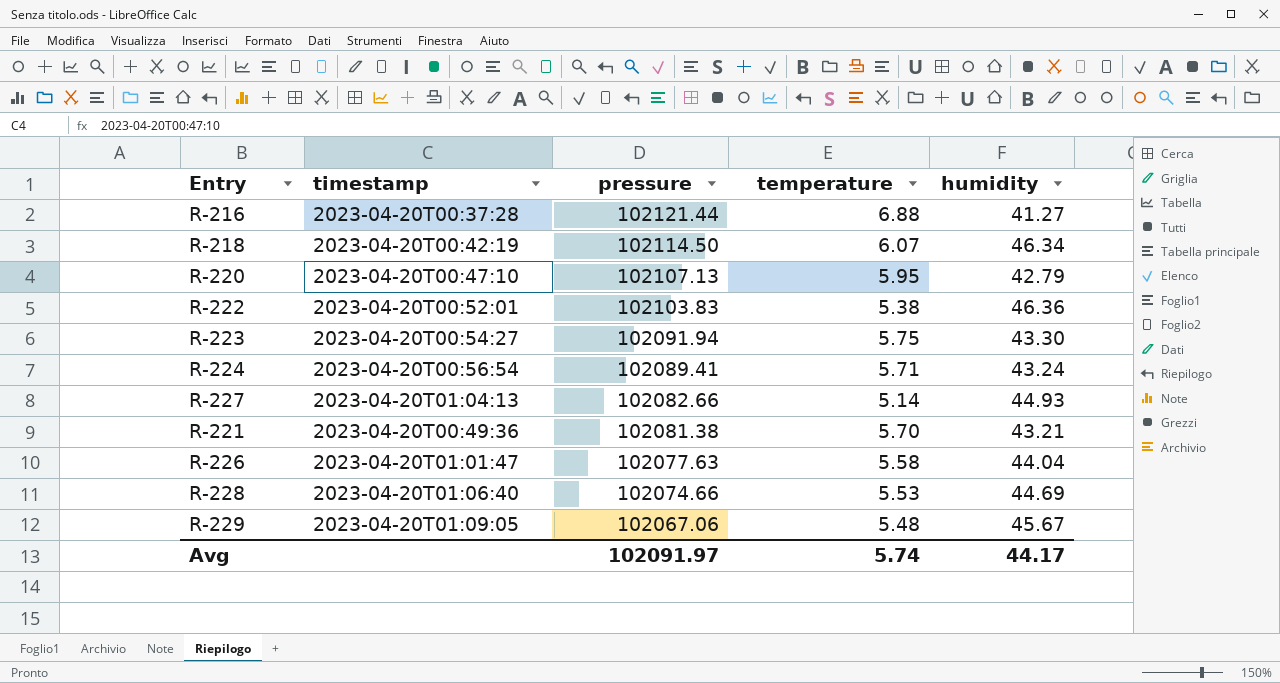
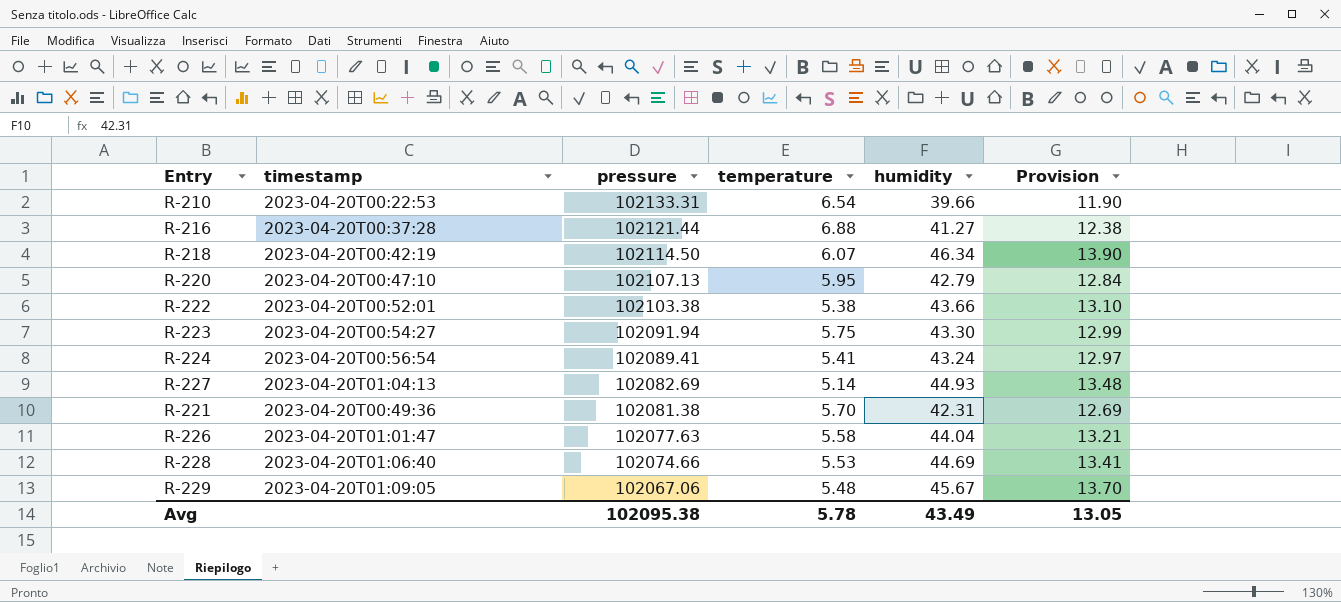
column Provision | formula: none -> [humidity] * 0.3
row R-210: none -> 2023-04-20T00:22:53 | 102133.31 | 6.54 | 39.66 | 11.90
R-222 | pressure: 102103.83 -> 102103.38
R-222 | humidity: 46.36 -> 43.66
R-224 | temperature: 5.71 -> 5.41
R-227 | pressure: 102082.66 -> 102082.69
R-221 | humidity: 43.21 -> 42.31
Avg | pressure: 102091.97 -> 102095.38
Avg | temperature: 5.74 -> 5.78
Avg | humidity: 44.17 -> 43.49

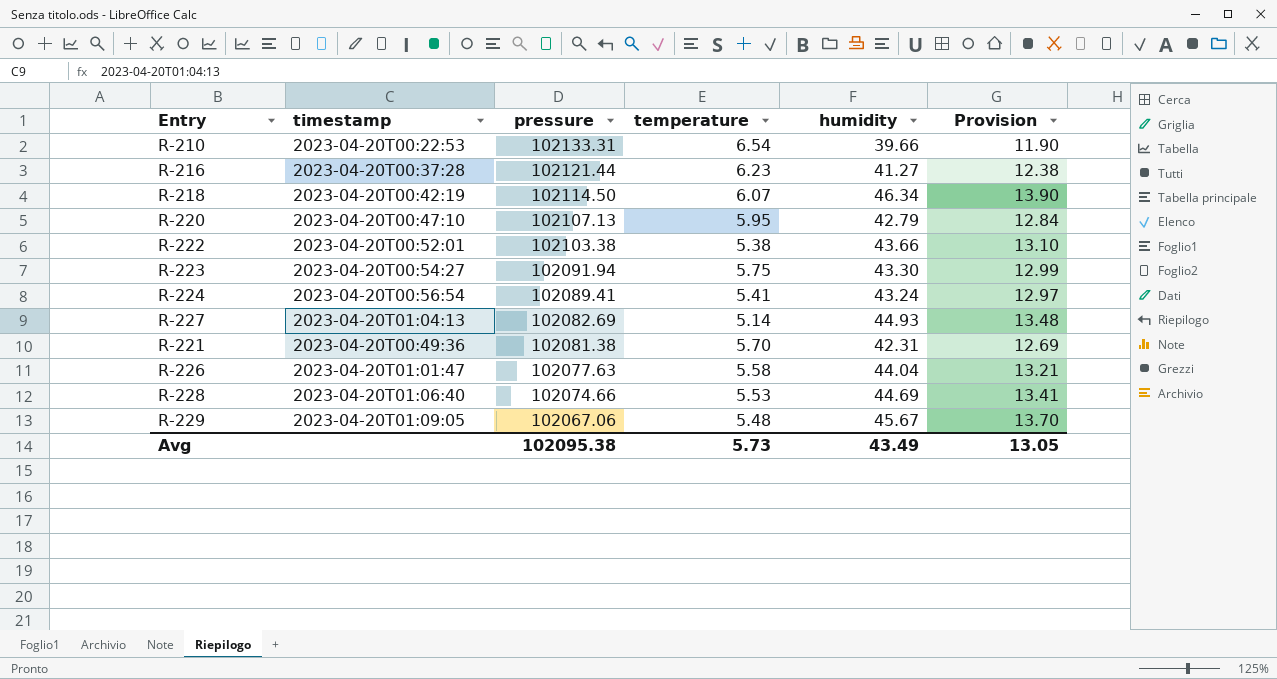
R-216 | temperature: 6.88 -> 6.23
Avg | temperature: 5.78 -> 5.73

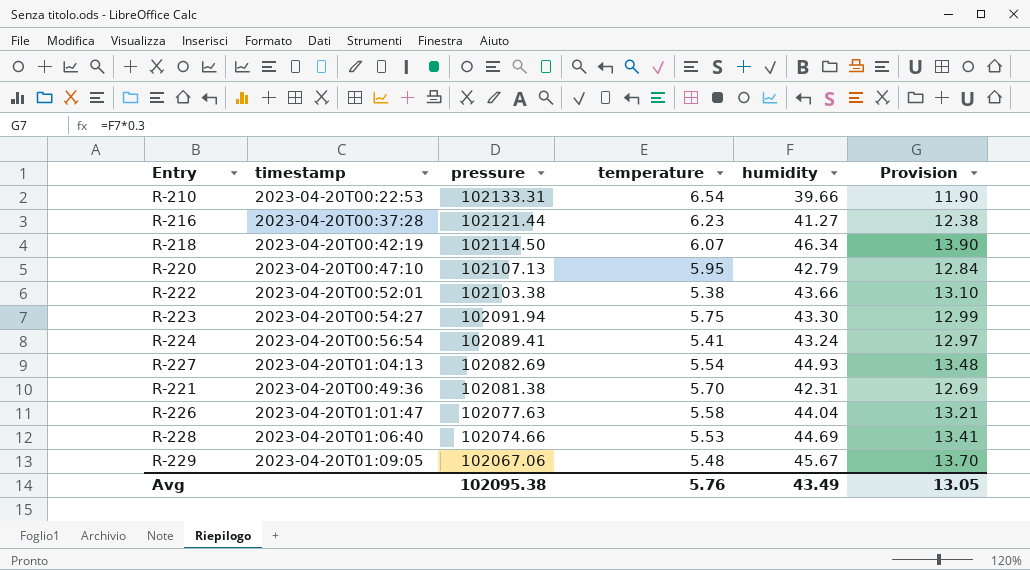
R-227 | temperature: 5.14 -> 5.54
Avg | temperature: 5.73 -> 5.76

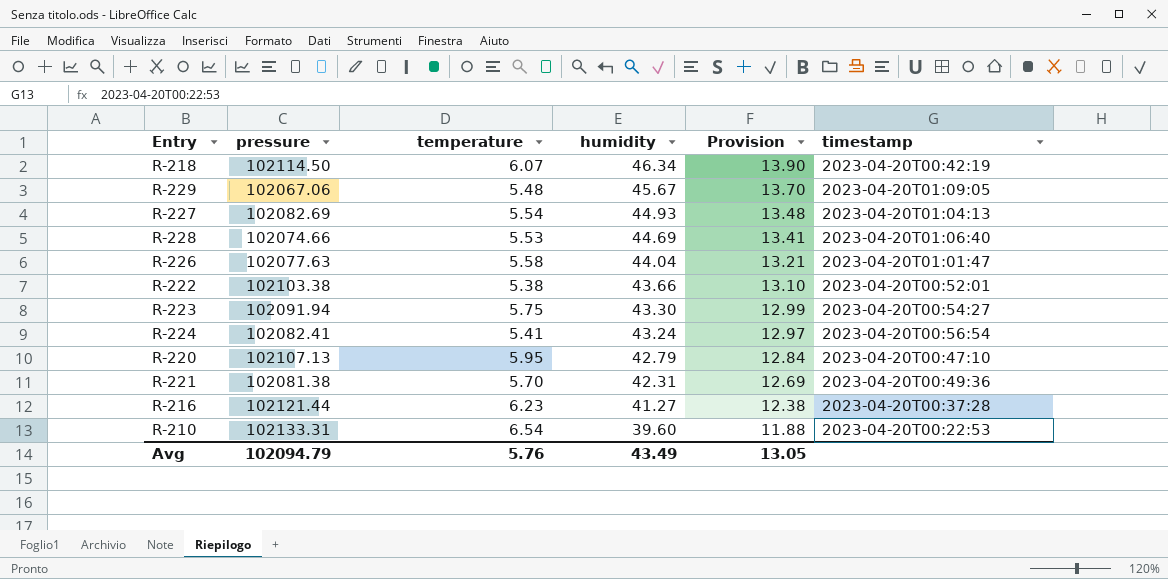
row order: pressure descending -> humidity descending
column timestamp | position: 2 -> 6
R-224 | pressure: 102089.41 -> 102082.41
R-210 | humidity: 39.66 -> 39.60
R-210 | Provision: 11.90 -> 11.88
Avg | pressure: 102095.38 -> 102094.79

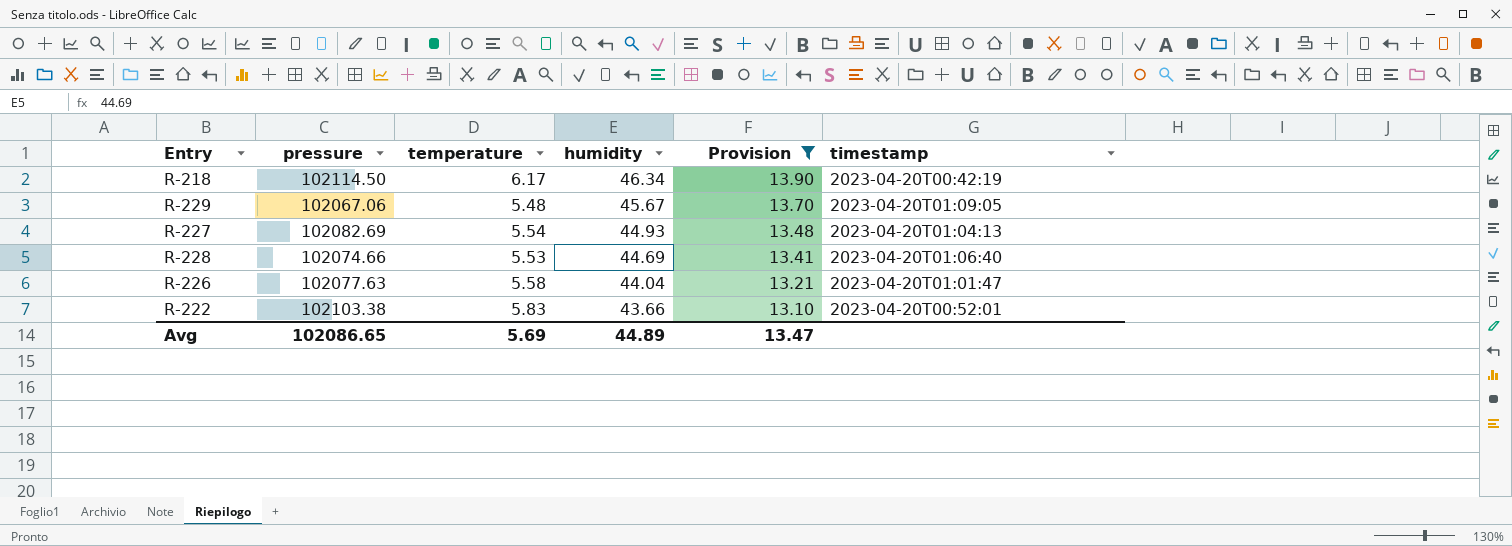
filter: none -> Provision >= 13.10
R-218 | temperature: 6.07 -> 6.17
R-222 | temperature: 5.38 -> 5.83
Avg | pressure: 102094.79 -> 102086.65
Avg | temperature: 5.76 -> 5.69
Avg | humidity: 43.49 -> 44.89
Avg | Provision: 13.05 -> 13.47

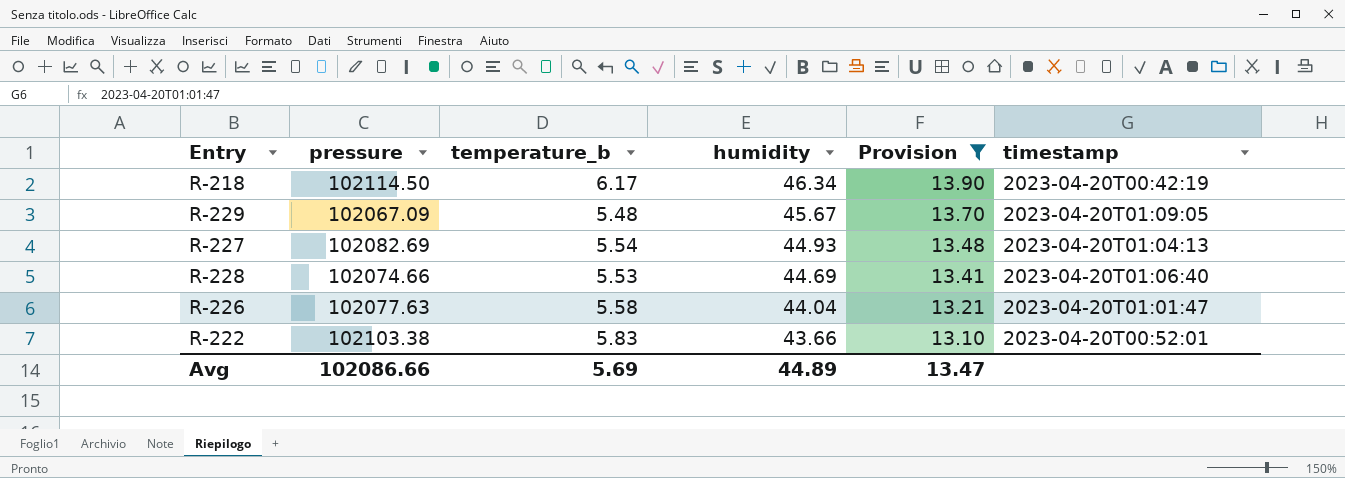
column name: temperature -> temperature_b
R-229 | pressure: 102067.06 -> 102067.09
Avg | pressure: 102086.65 -> 102086.66

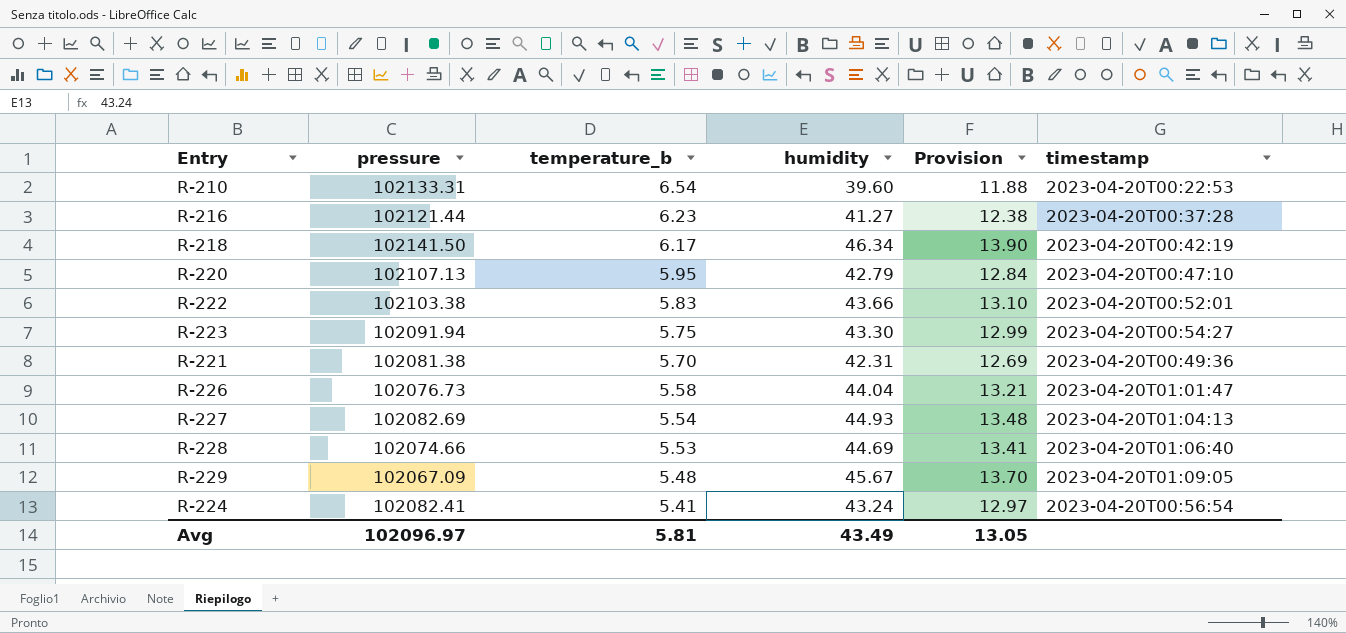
filter: Provision >= 13.10 -> none
row order: humidity descending -> temperature_b descending
R-218 | pressure: 102114.50 -> 102141.50
R-226 | pressure: 102077.63 -> 102076.73
Avg | pressure: 102086.66 -> 102096.97
Avg | temperature_b: 5.69 -> 5.81
Avg | humidity: 44.89 -> 43.49
Avg | Provision: 13.47 -> 13.05

